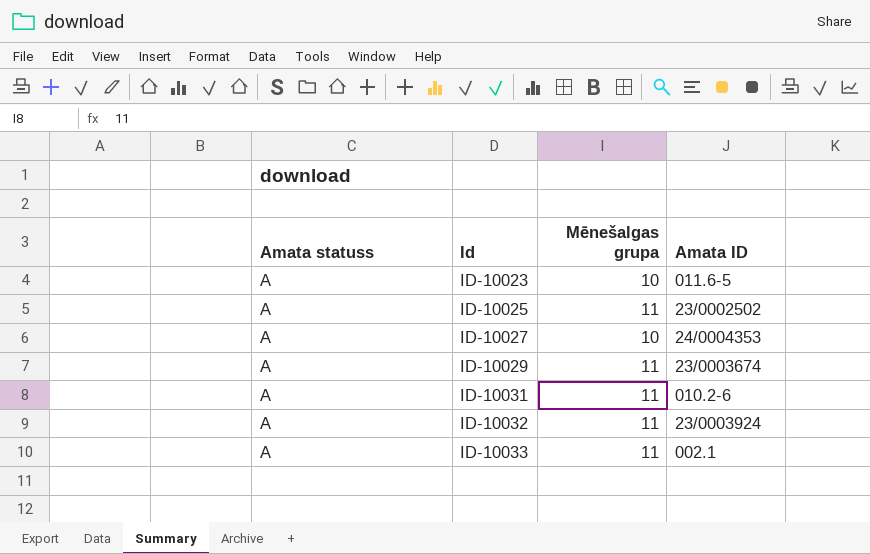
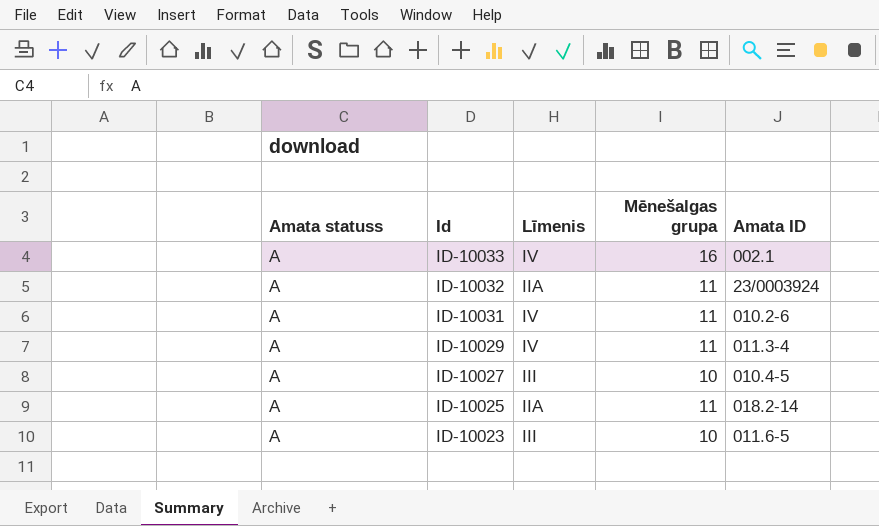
row order: Id ascending -> Id descending
column Līmenis | position: none -> 3
ID-10033 | Mēnešalgas grupa: 11 -> 16
ID-10029 | Amata ID: 23/0003674 -> 011.3-4
ID-10027 | Amata ID: 24/0004353 -> 010.4-5
ID-10025 | Amata ID: 23/0002502 -> 018.2-14

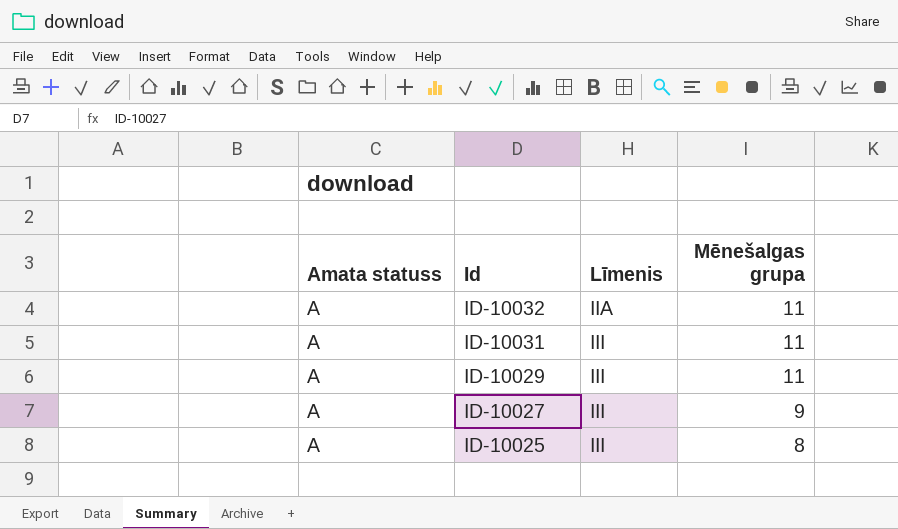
column Amata ID | position: 5 -> none
row ID-10033: A | IV | 16 | 002.1 -> none
row ID-10023: A | III | 10 | 011.6-5 -> none
ID-10031 | Līmenis: IV -> III
ID-10029 | Līmenis: IV -> III
ID-10027 | Mēnešalgas grupa: 10 -> 9
ID-10025 | Līmenis: IIA -> III
ID-10025 | Mēnešalgas grupa: 11 -> 8

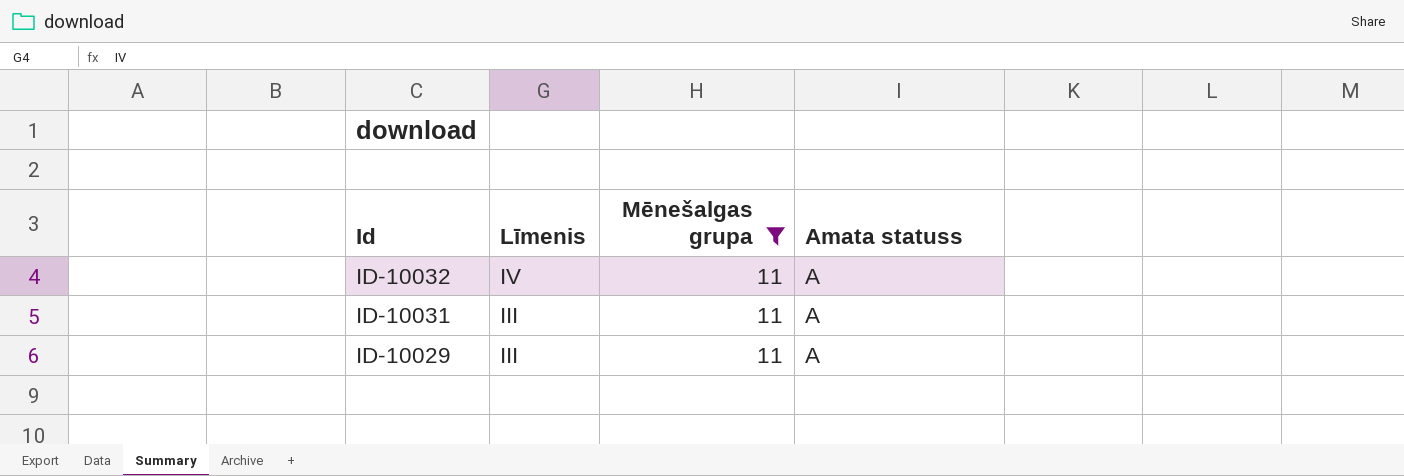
filter: none -> Mēnešalgas grupa = 11
column Amata statuss | position: 1 -> 4
ID-10032 | Līmenis: IIA -> IV

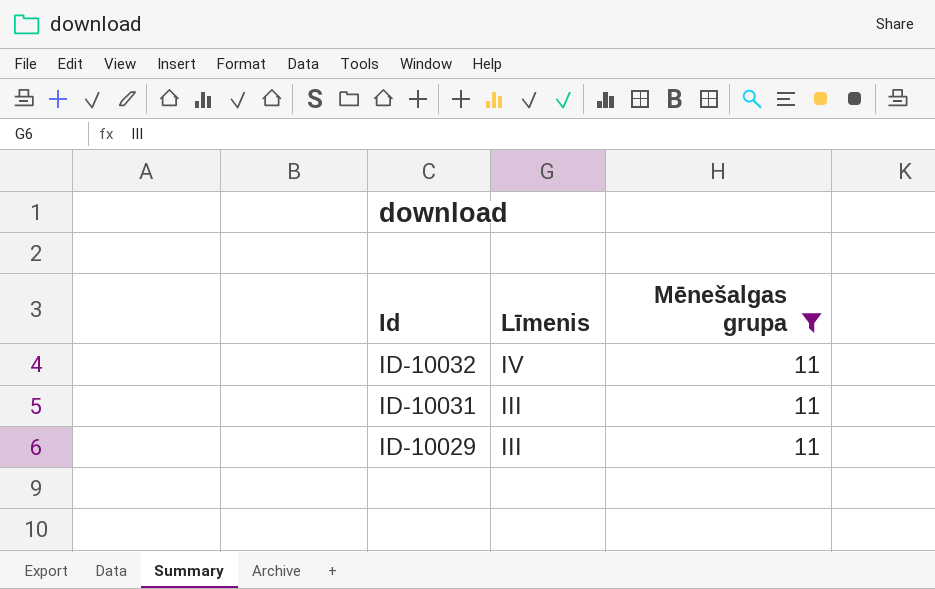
column Amata statuss | position: 4 -> none

